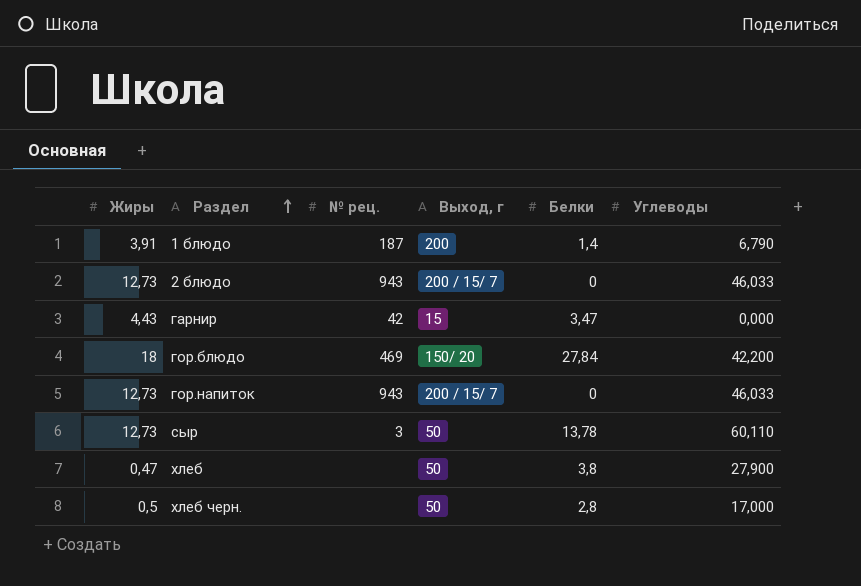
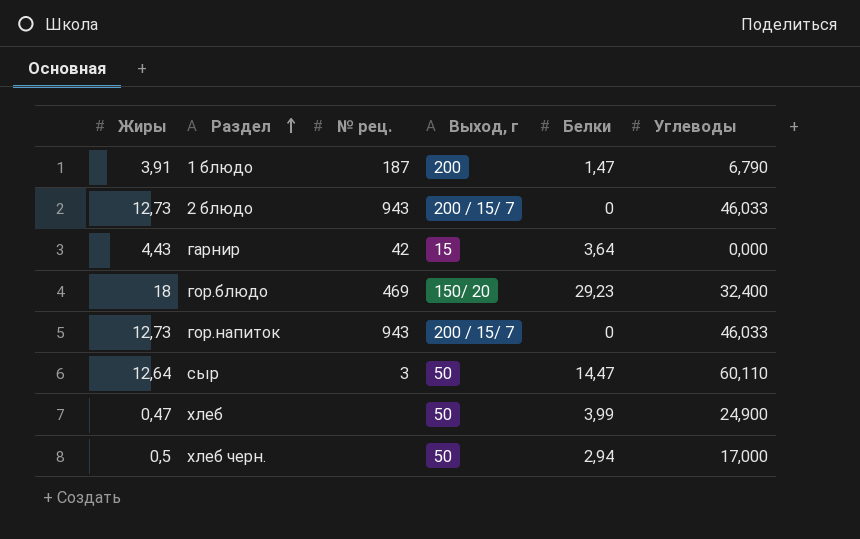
1 блюдо | Белки: 1,4 -> 1,47
гарнир | Белки: 3,47 -> 3,64
гор.блюдо | Белки: 27,84 -> 29,23
гор.блюдо | Углеводы: 42,200 -> 32,400
сыр | Жиры: 12,73 -> 12,64
сыр | Белки: 13,78 -> 14,47
хлеб | Белки: 3,8 -> 3,99
хлеб | Углеводы: 27,900 -> 24,900
хлеб черн. | Белки: 2,8 -> 2,94

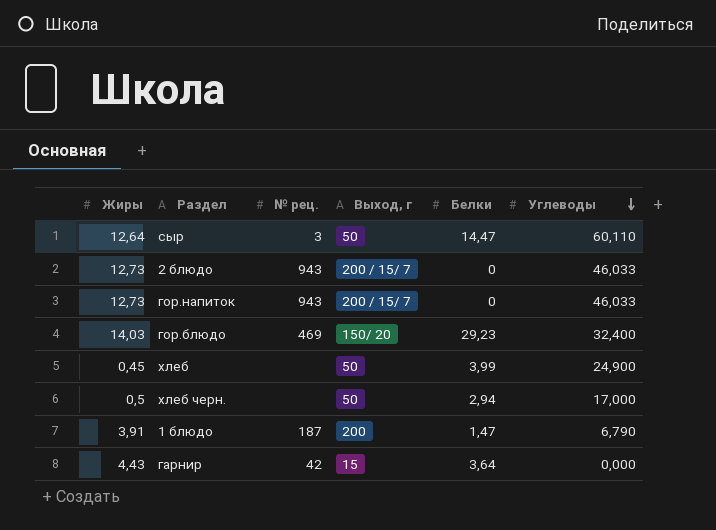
row order: Раздел ascending -> Углеводы descending
гор.блюдо | Жиры: 18 -> 14,03
хлеб | Жиры: 0,47 -> 0,45

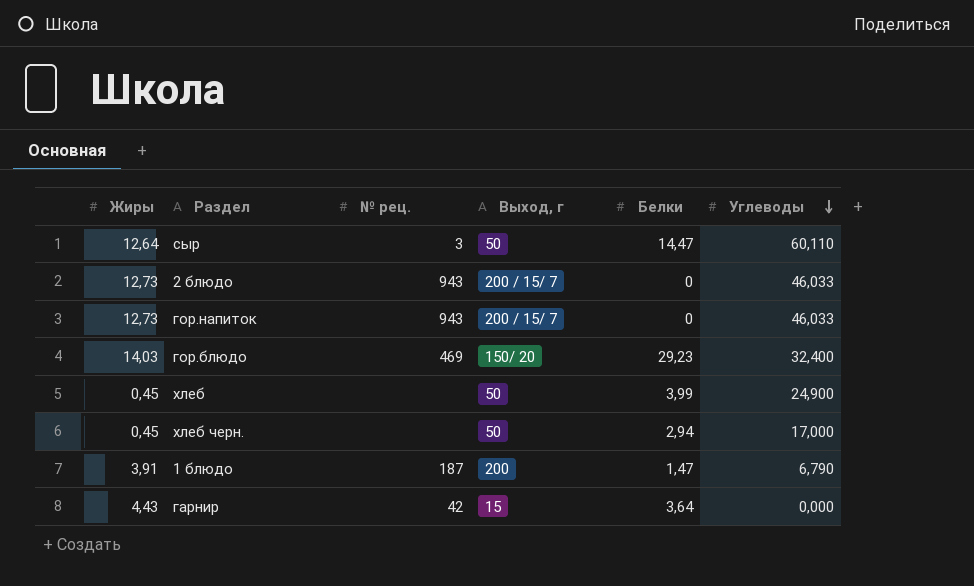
хлеб черн. | Жиры: 0,5 -> 0,45

